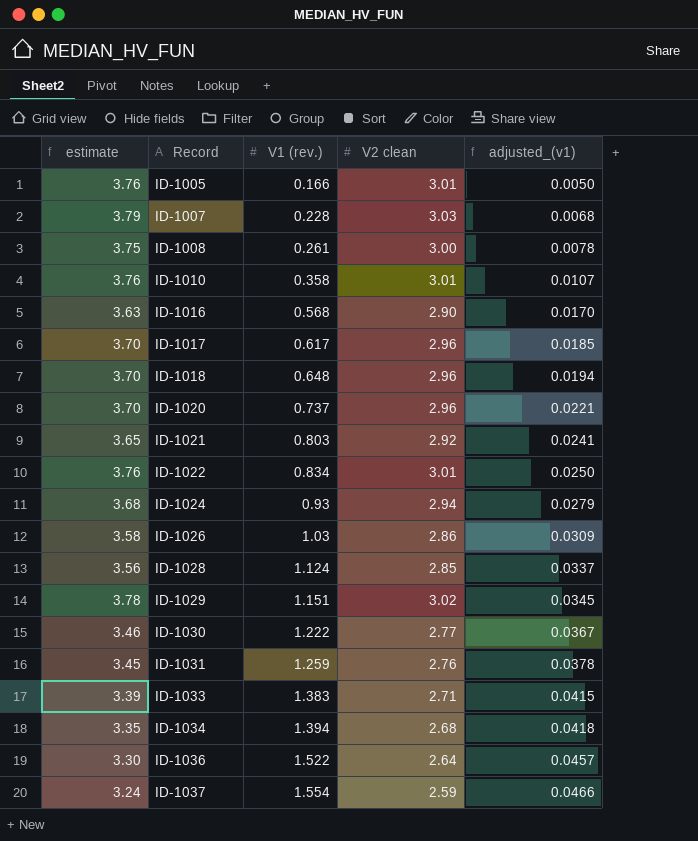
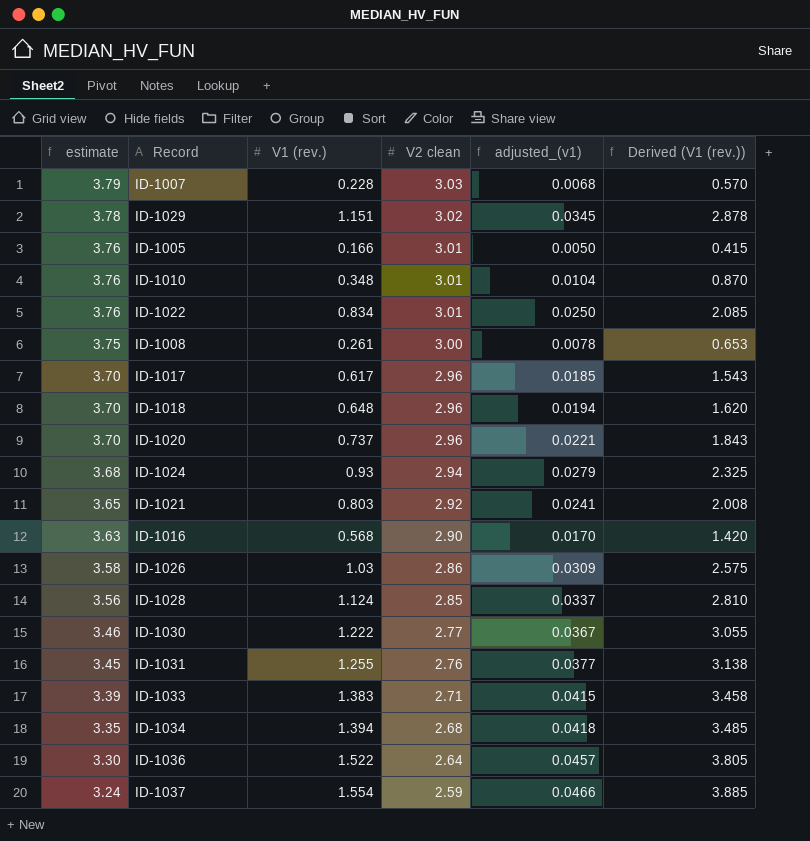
row order: Record ascending -> estimate descending
column Derived (V1 (rev.)) | formula: none -> [V1 (rev.)] * 2.5
ID-1010 | V1 (rev.): 0.358 -> 0.348
ID-1010 | adjusted_(v1): 0.0107 -> 0.0104
ID-1031 | V1 (rev.): 1.259 -> 1.255
ID-1031 | adjusted_(v1): 0.0378 -> 0.0377

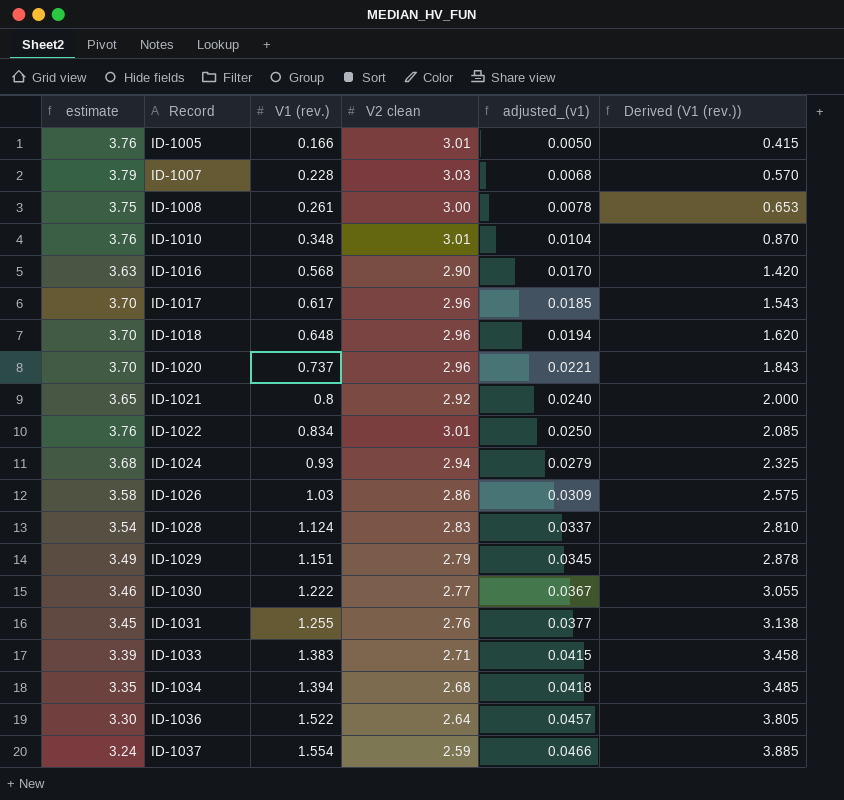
row order: estimate descending -> Record ascending
ID-1021 | V1 (rev.): 0.803 -> 0.8
ID-1021 | adjusted_(v1): 0.0241 -> 0.0240
ID-1021 | Derived (V1 (rev.)): 2.008 -> 2.000
ID-1028 | estimate: 3.56 -> 3.54
ID-1028 | V2 clean: 2.85 -> 2.83
ID-1029 | estimate: 3.78 -> 3.49
ID-1029 | V2 clean: 3.02 -> 2.79

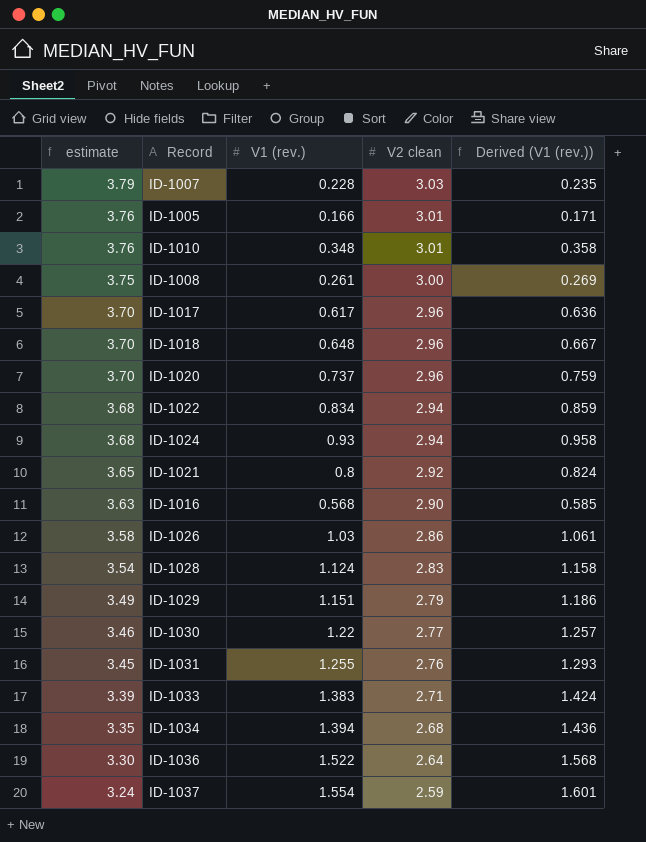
row order: Record ascending -> estimate descending
column adjusted_(v1) | formula: [V1 (rev.)] * 0.03 -> none
column Derived (V1 (rev.)) | formula: [V1 (rev.)] * 2.5 -> [V1 (rev.)] * 1.03
ID-1022 | estimate: 3.76 -> 3.68
ID-1022 | V2 clean: 3.01 -> 2.94
ID-1030 | V1 (rev.): 1.222 -> 1.22

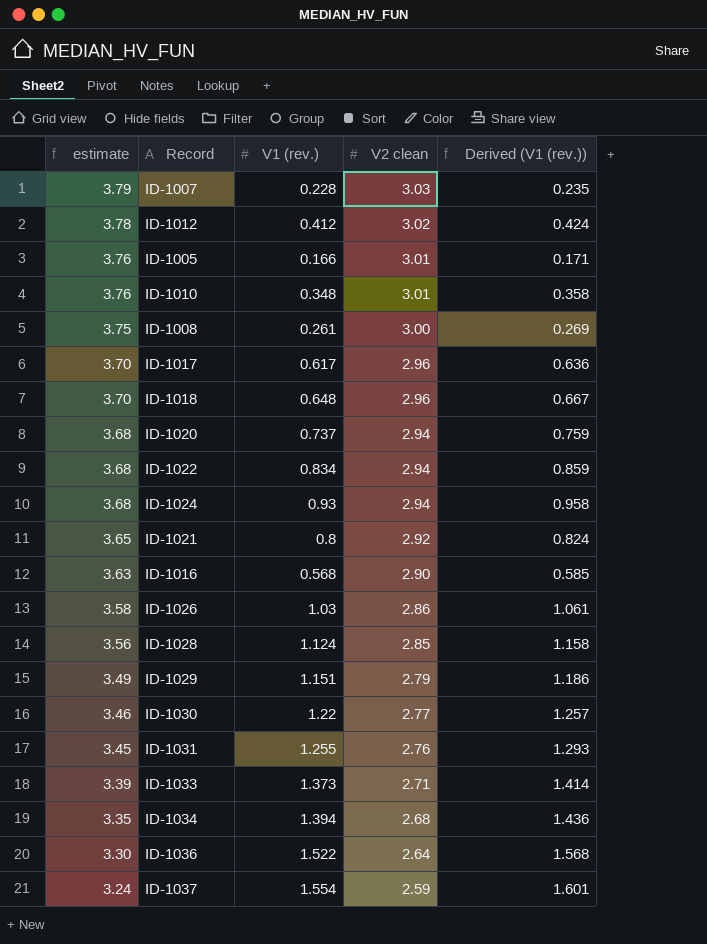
row ID-1012: none -> 3.78 | 0.412 | 3.02 | 0.424
ID-1020 | estimate: 3.70 -> 3.68
ID-1020 | V2 clean: 2.96 -> 2.94
ID-1028 | estimate: 3.54 -> 3.56
ID-1028 | V2 clean: 2.83 -> 2.85
ID-1033 | V1 (rev.): 1.383 -> 1.373
ID-1033 | Derived (V1 (rev.)): 1.424 -> 1.414

